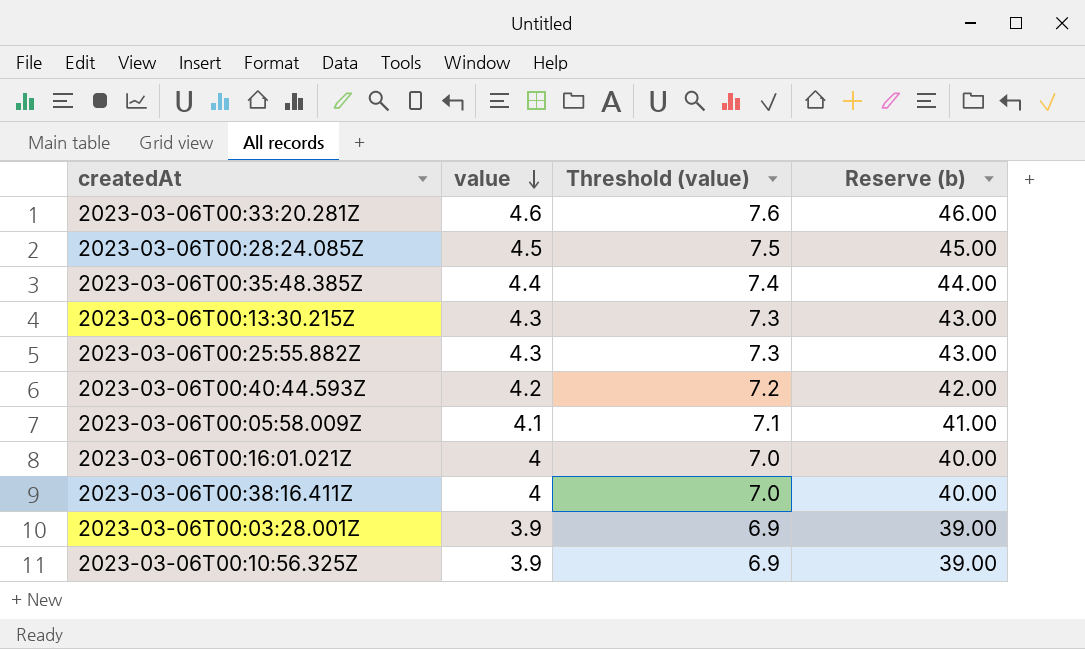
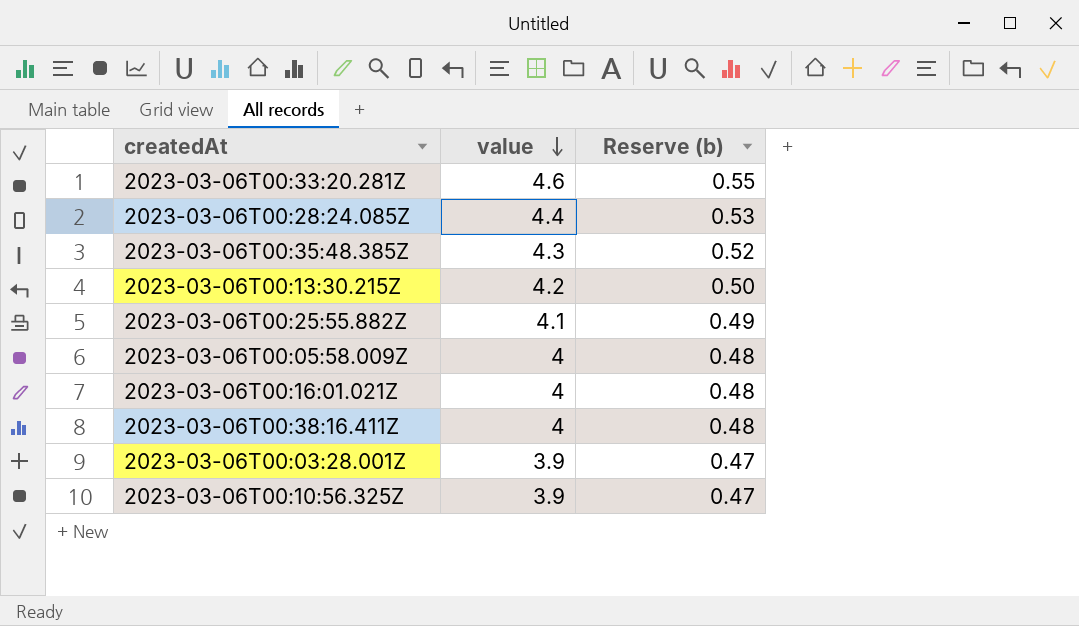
column Threshold (value) | formula: [value] + 3 -> none
column Reserve (b) | formula: [value] * 10 -> [value] * 0.12
row 2023-03-06T00:40:44.593Z: 4.2 | 7.2 | 42.00 -> none
2023-03-06T00:28:24.085Z | value: 4.5 -> 4.4
2023-03-06T00:35:48.385Z | value: 4.4 -> 4.3
2023-03-06T00:13:30.215Z | value: 4.3 -> 4.2
2023-03-06T00:25:55.882Z | value: 4.3 -> 4.1
2023-03-06T00:05:58.009Z | value: 4.1 -> 4

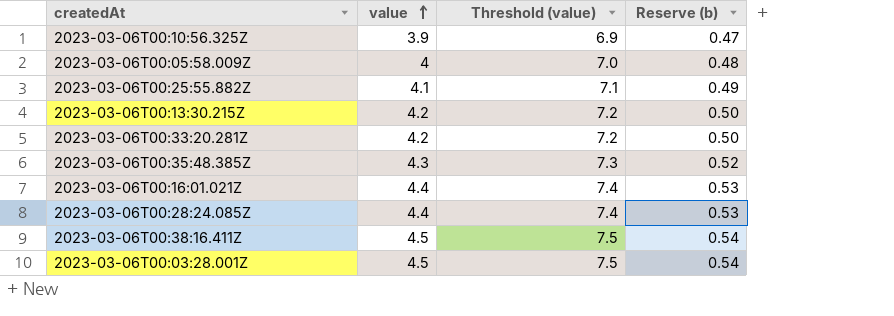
row order: value descending -> value ascending
column Threshold (value) | formula: none -> [value] + 3
2023-03-06T00:33:20.281Z | value: 4.6 -> 4.2
2023-03-06T00:33:20.281Z | Reserve (b): 0.55 -> 0.50
2023-03-06T00:16:01.021Z | value: 4 -> 4.4
2023-03-06T00:16:01.021Z | Reserve (b): 0.48 -> 0.53
2023-03-06T00:38:16.411Z | value: 4 -> 4.5
2023-03-06T00:38:16.411Z | Reserve (b): 0.48 -> 0.54
2023-03-06T00:03:28.001Z | value: 3.9 -> 4.5
2023-03-06T00:03:28.001Z | Reserve (b): 0.47 -> 0.54

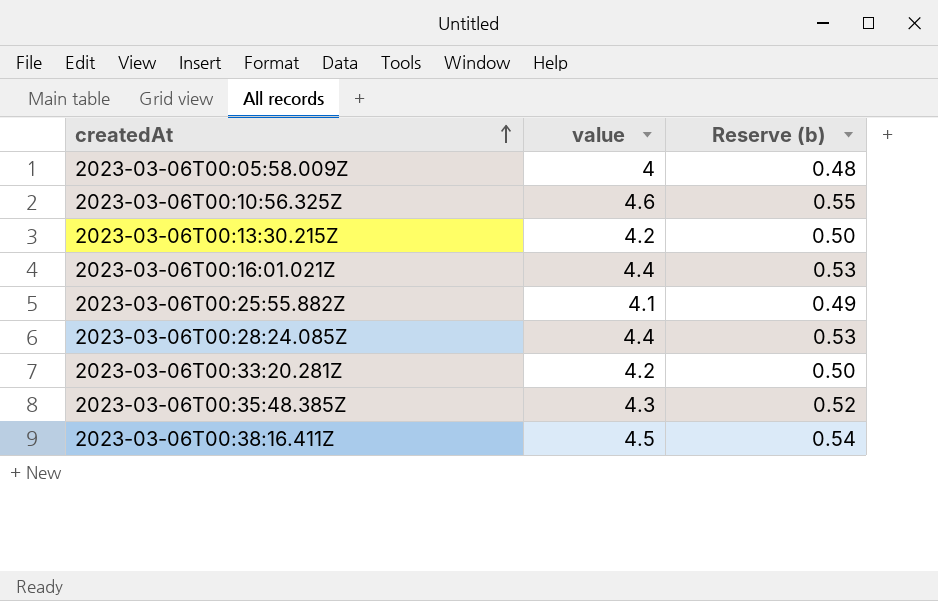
row order: value ascending -> createdAt ascending
column Threshold (value) | formula: [value] + 3 -> none
row 2023-03-06T00:03:28.001Z: 4.5 | 7.5 | 0.54 -> none
2023-03-06T00:10:56.325Z | value: 3.9 -> 4.6
2023-03-06T00:10:56.325Z | Reserve (b): 0.47 -> 0.55

